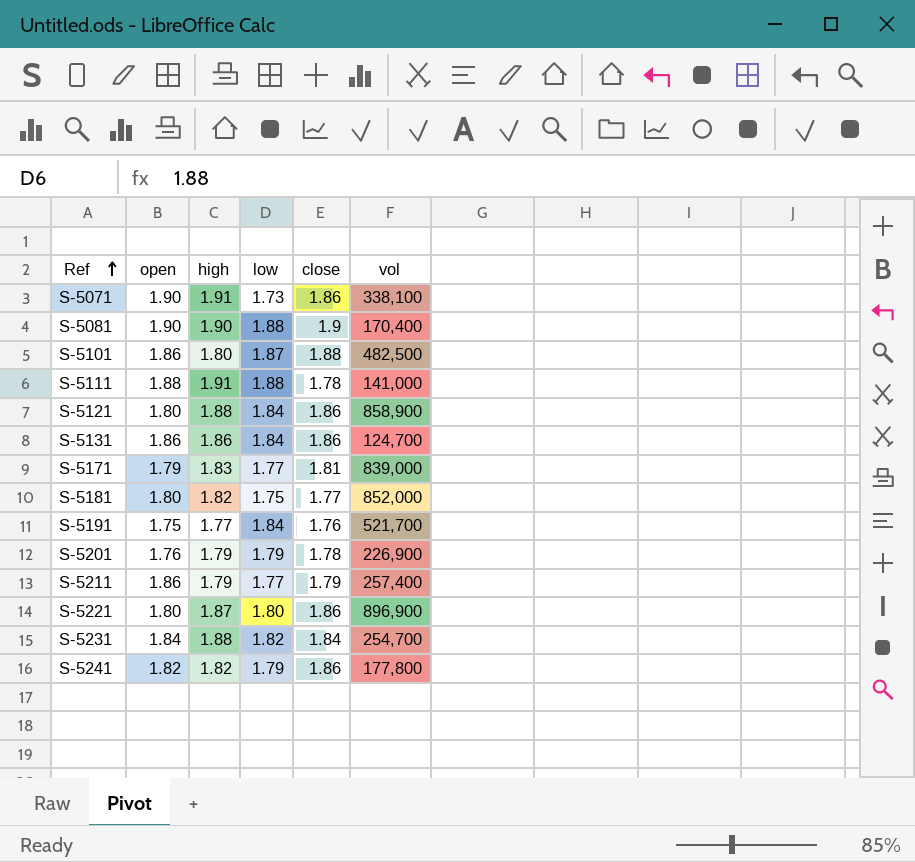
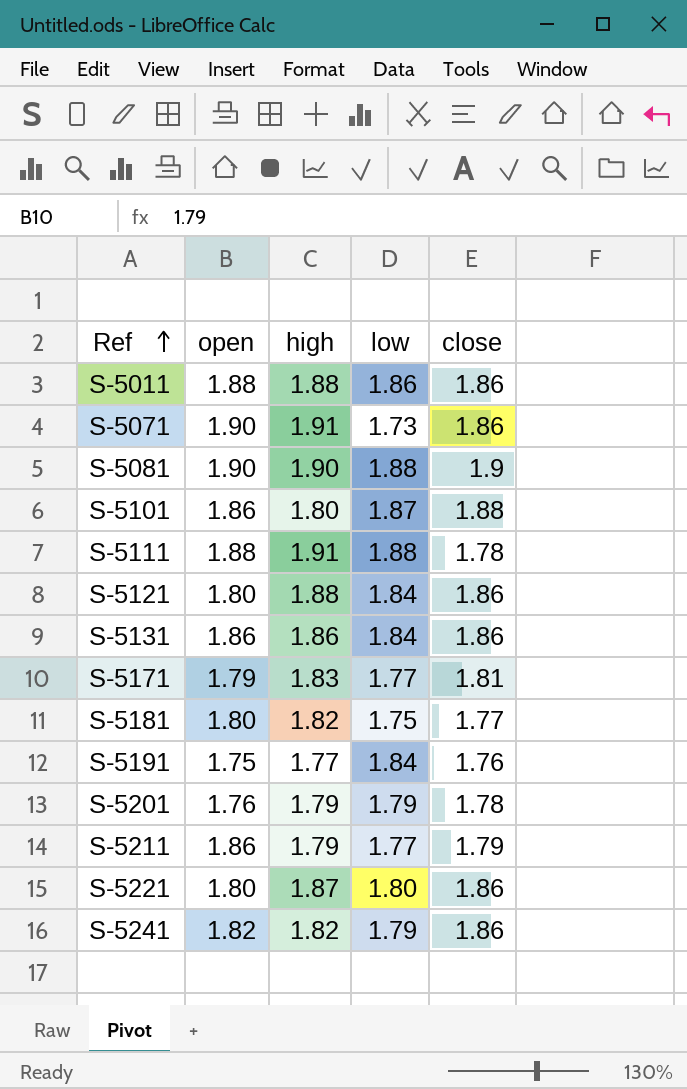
column vol | position: 6 -> none
row S-5231: 1.84 | 1.88 | 1.82 | 1.84 | 254,700 -> none
row S-5011: none -> 1.88 | 1.88 | 1.86 | 1.86

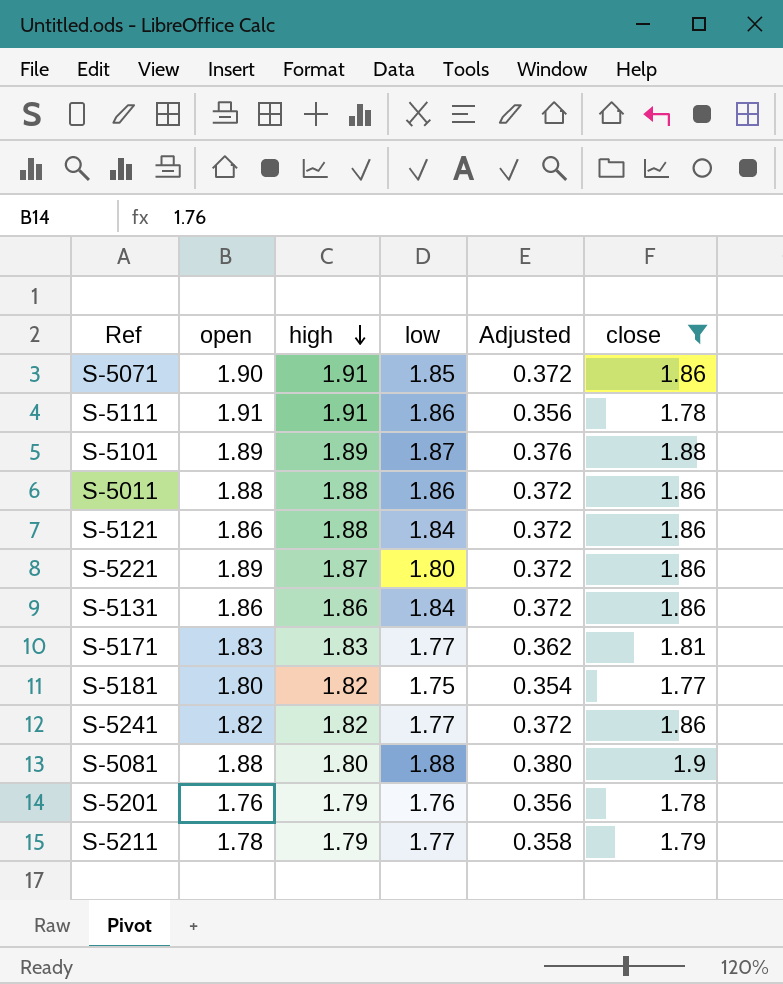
filter: none -> close != 1.76
row order: Ref ascending -> high descending
column Adjusted | formula: none -> [close] * 0.2
S-5071 | low: 1.73 -> 1.85
S-5111 | open: 1.88 -> 1.91
S-5111 | low: 1.88 -> 1.86
S-5101 | open: 1.86 -> 1.89
S-5101 | high: 1.80 -> 1.89
S-5121 | open: 1.80 -> 1.86
S-5221 | open: 1.80 -> 1.89
S-5171 | open: 1.79 -> 1.83
S-5241 | low: 1.79 -> 1.77
S-5081 | open: 1.90 -> 1.88
S-5081 | high: 1.90 -> 1.80
S-5201 | low: 1.79 -> 1.76
S-5211 | open: 1.86 -> 1.78

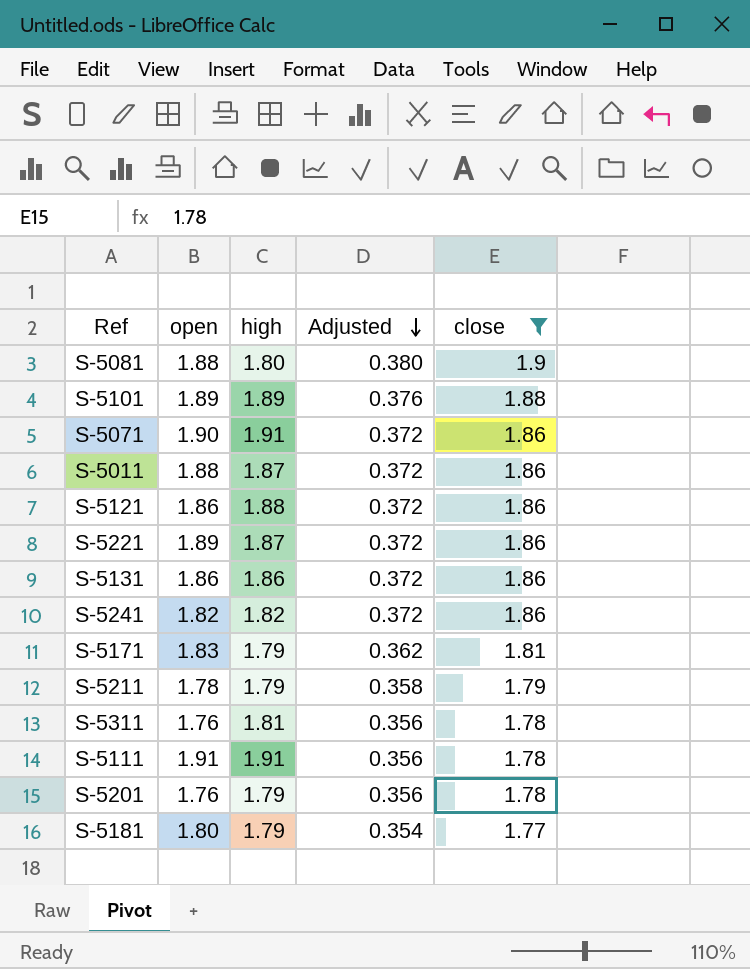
row order: high descending -> Adjusted descending
column low | position: 4 -> none
S-5011 | high: 1.88 -> 1.87
S-5171 | high: 1.83 -> 1.79
row S-5311: none -> 1.76 | 1.81 | 0.356 | 1.78
S-5181 | high: 1.82 -> 1.79

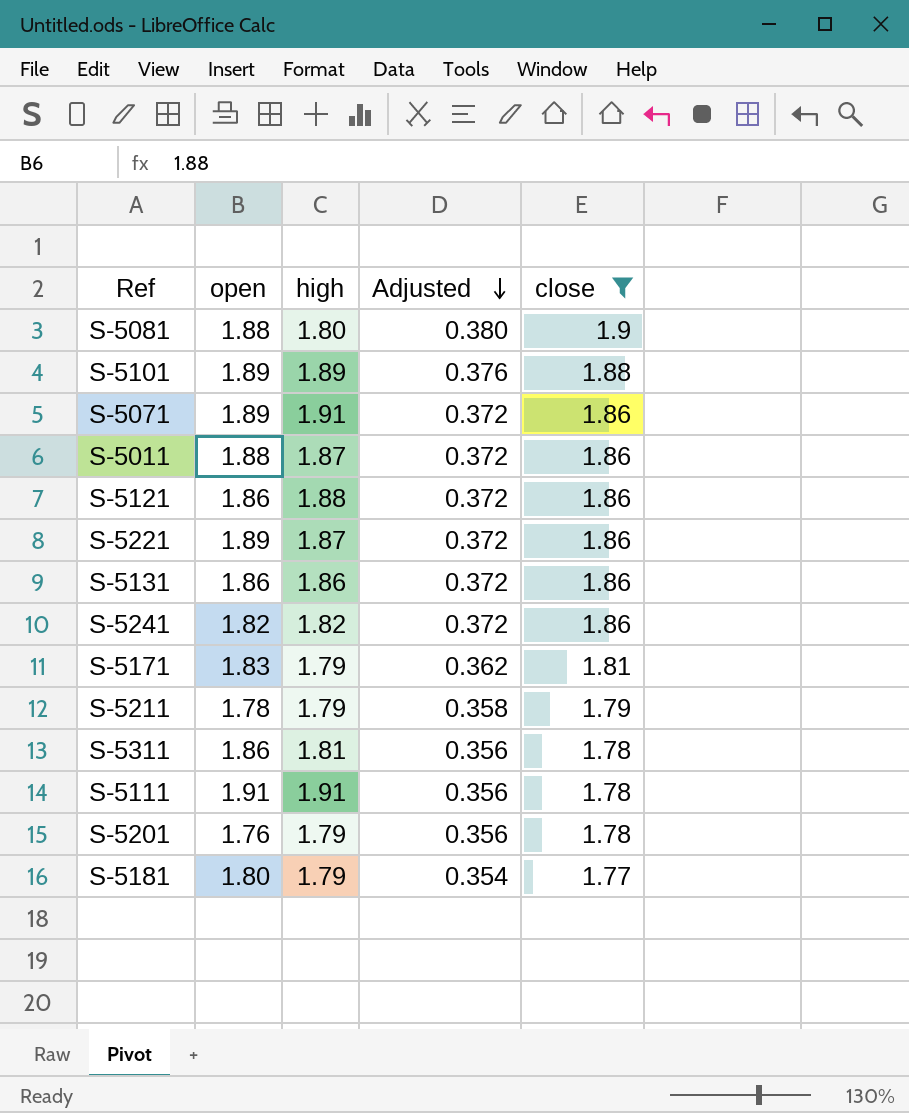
S-5071 | open: 1.90 -> 1.89
S-5311 | open: 1.76 -> 1.86

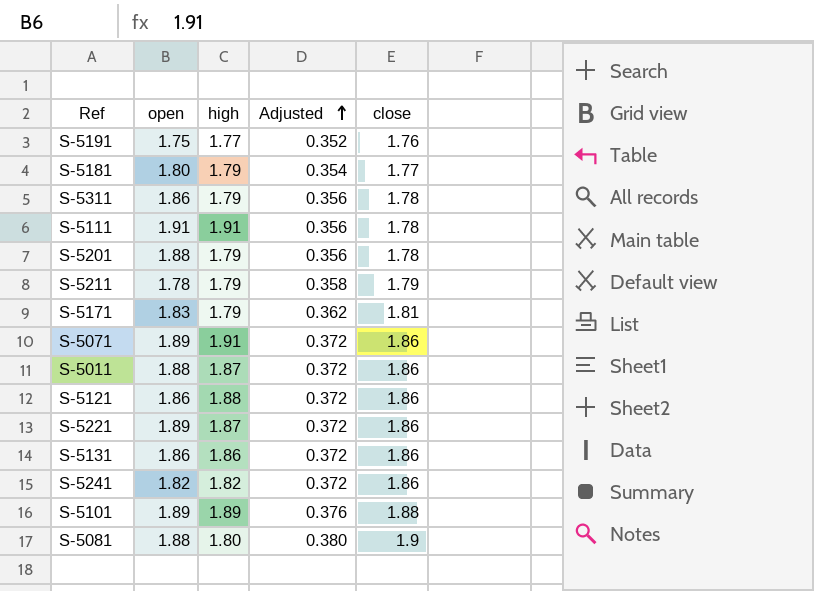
filter: close != 1.76 -> none
row order: Adjusted descending -> Adjusted ascending
S-5311 | high: 1.81 -> 1.79
S-5201 | open: 1.76 -> 1.88

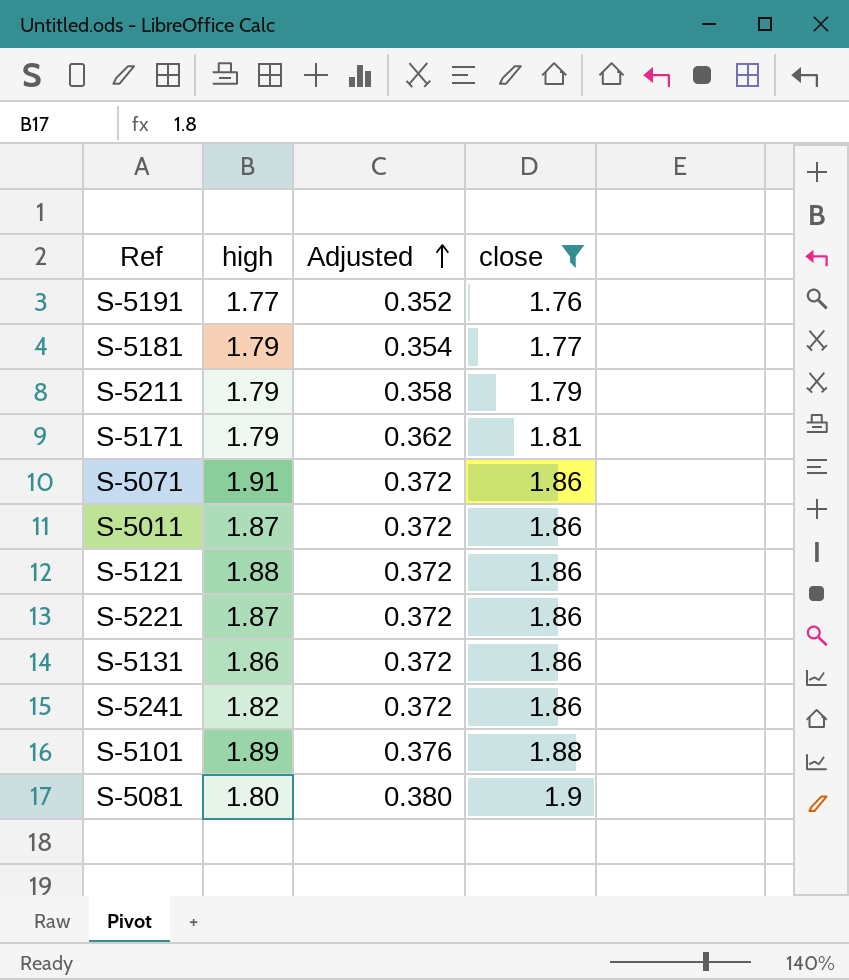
filter: none -> close != 1.78
column open | position: 2 -> none

